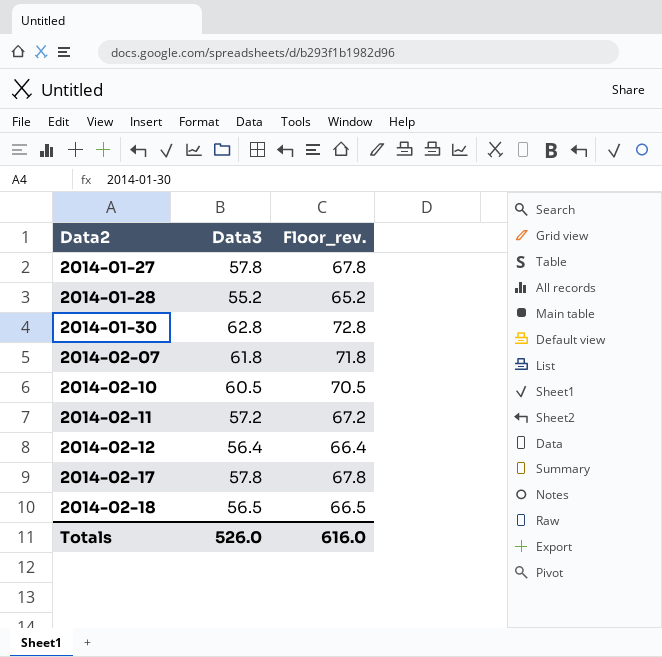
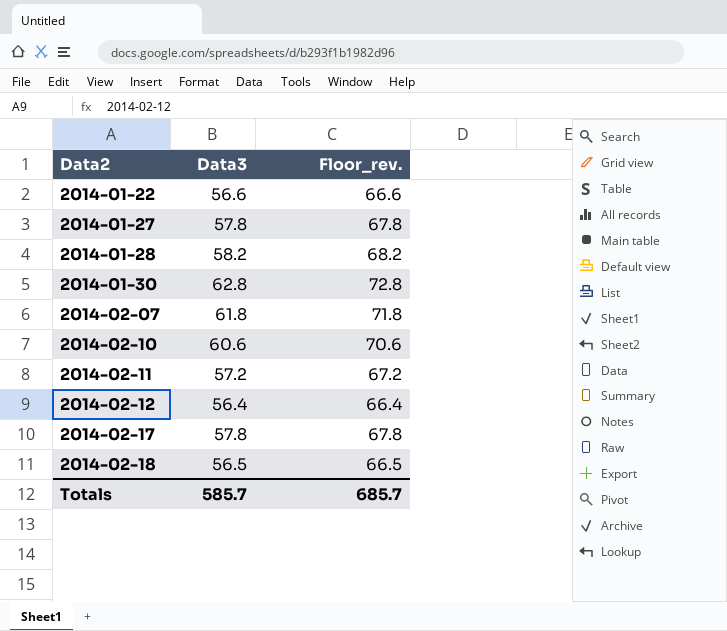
row 2014-01-22: none -> 56.6 | 66.6
2014-01-28 | Data3: 55.2 -> 58.2
2014-01-28 | Floor_rev.: 65.2 -> 68.2
2014-02-10 | Data3: 60.5 -> 60.6
2014-02-10 | Floor_rev.: 70.5 -> 70.6
Totals | Data3: 526.0 -> 585.7
Totals | Floor_rev.: 616.0 -> 685.7

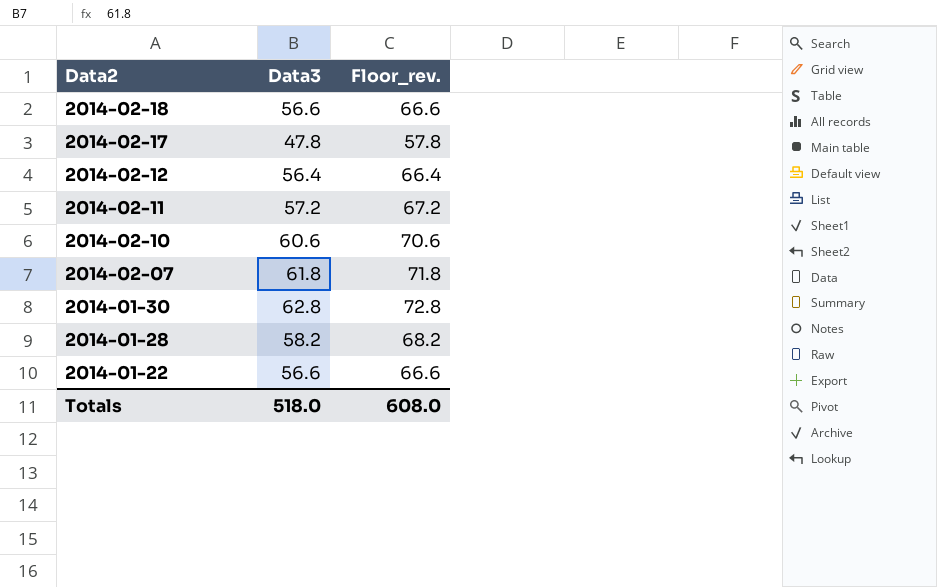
row order: Data2 ascending -> Data2 descending
row 2014-01-27: 57.8 | 67.8 -> none
2014-02-18 | Data3: 56.5 -> 56.6
2014-02-18 | Floor_rev.: 66.5 -> 66.6
2014-02-17 | Data3: 57.8 -> 47.8
2014-02-17 | Floor_rev.: 67.8 -> 57.8
Totals | Data3: 585.7 -> 518.0
Totals | Floor_rev.: 685.7 -> 608.0

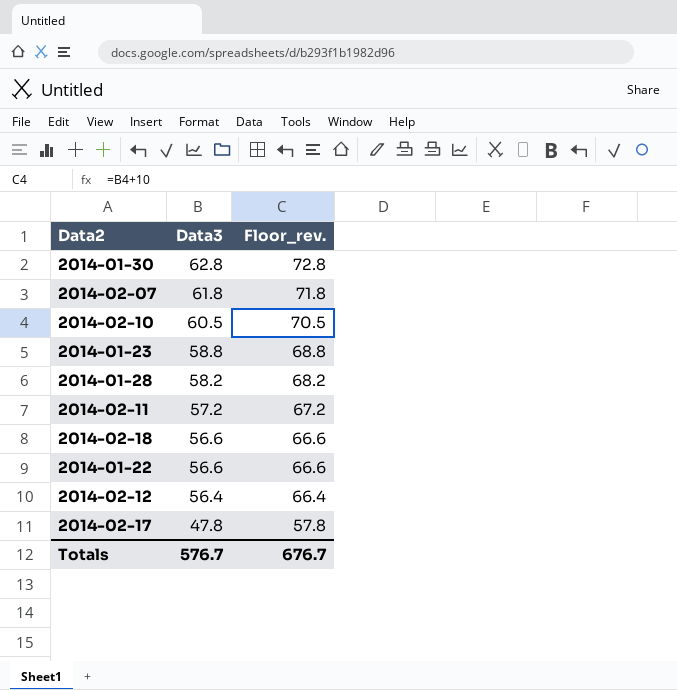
row order: Data2 descending -> Data3 descending
2014-02-10 | Data3: 60.6 -> 60.5
2014-02-10 | Floor_rev.: 70.6 -> 70.5
row 2014-01-23: none -> 58.8 | 68.8
Totals | Data3: 518.0 -> 576.7
Totals | Floor_rev.: 608.0 -> 676.7

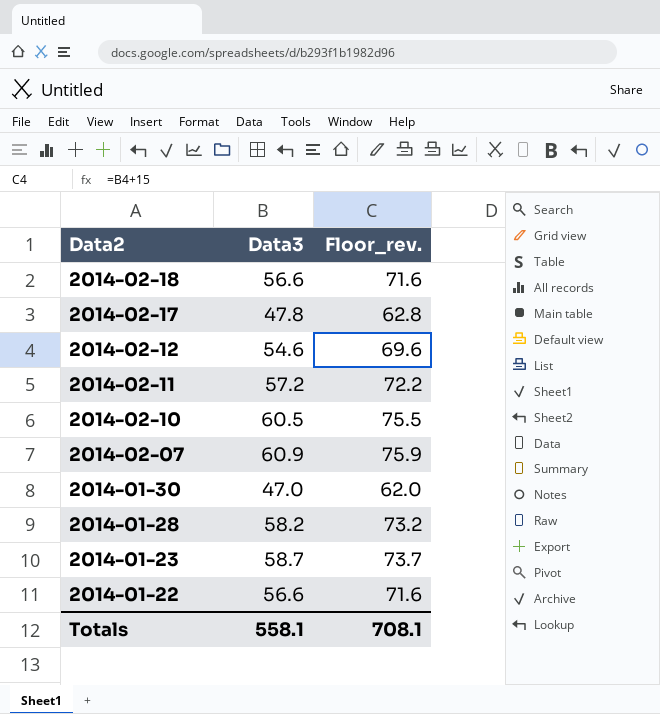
row order: Data3 descending -> Data2 descending
column Floor_rev. | formula: [Data3] + 10 -> [Data3] + 15
2014-02-12 | Data3: 56.4 -> 54.6
2014-02-07 | Data3: 61.8 -> 60.9
2014-01-30 | Data3: 62.8 -> 47.0
2014-01-23 | Data3: 58.8 -> 58.7
Totals | Data3: 576.7 -> 558.1
Totals | Floor_rev.: 676.7 -> 708.1

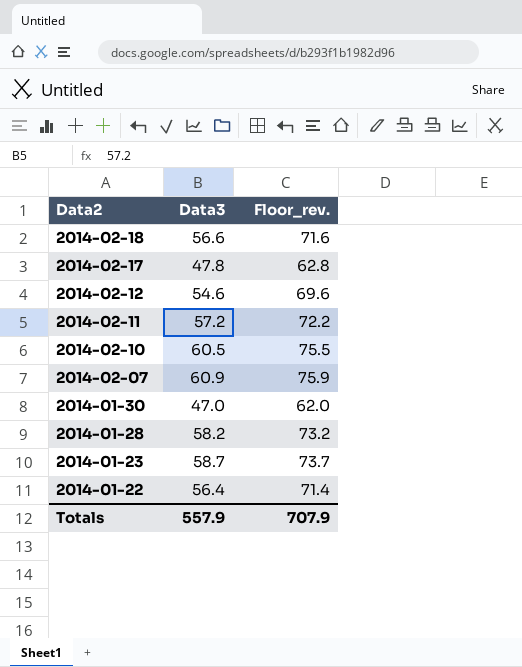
2014-01-22 | Data3: 56.6 -> 56.4
2014-01-22 | Floor_rev.: 71.6 -> 71.4
Totals | Data3: 558.1 -> 557.9
Totals | Floor_rev.: 708.1 -> 707.9

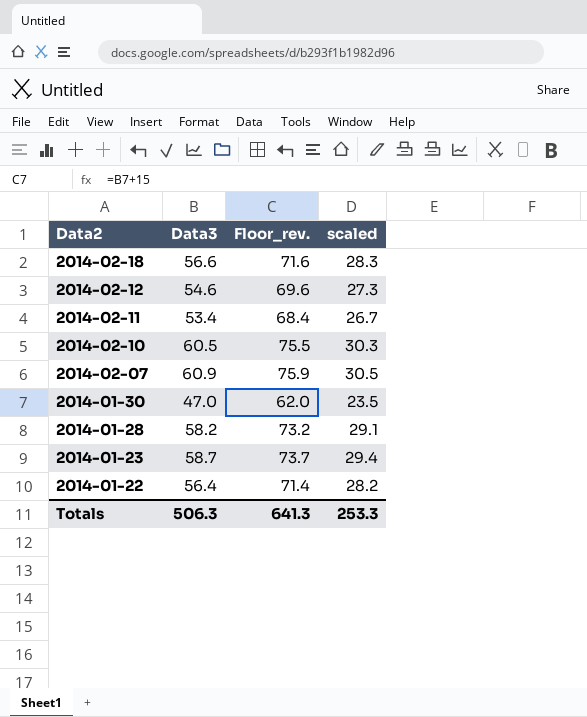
column scaled | formula: none -> [Data3] * 0.5
row 2014-02-17: 47.8 | 62.8 -> none
2014-02-11 | Data3: 57.2 -> 53.4
2014-02-11 | Floor_rev.: 72.2 -> 68.4
Totals | Data3: 557.9 -> 506.3
Totals | Floor_rev.: 707.9 -> 641.3

